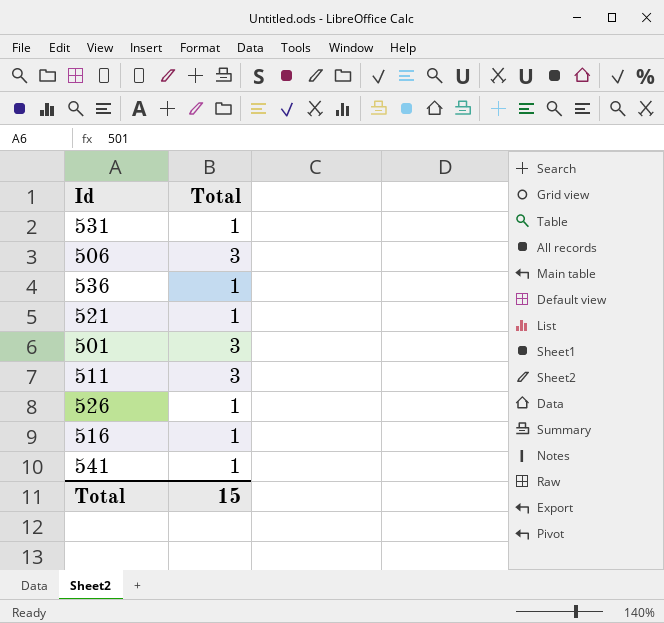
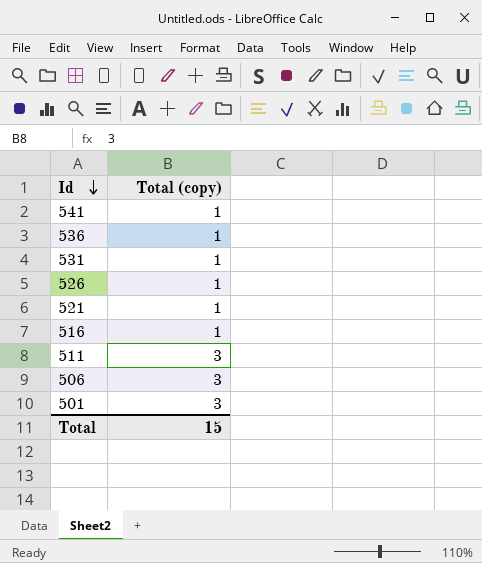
row order: none -> Id descending
column name: Total -> Total (copy)

